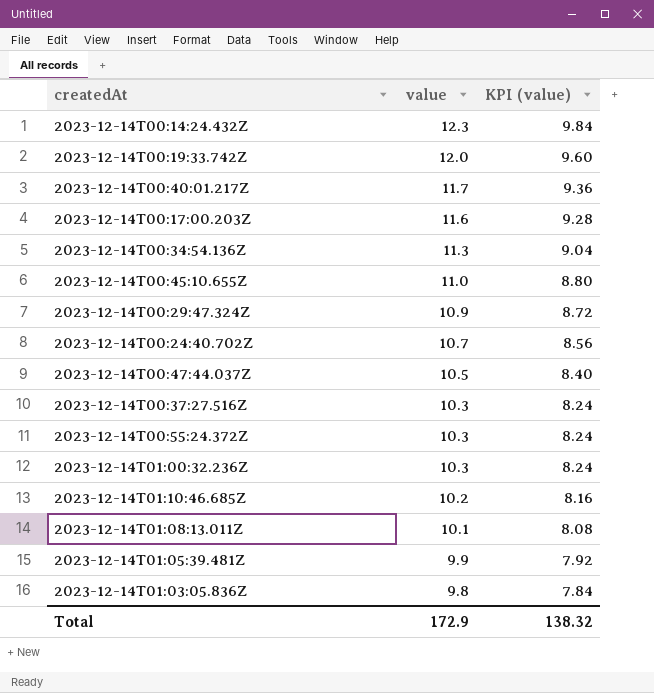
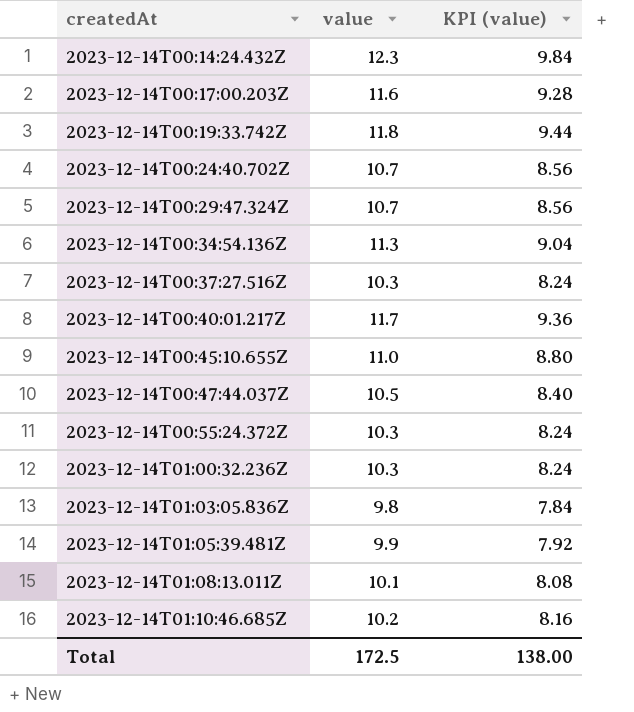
row order: value descending -> createdAt ascending
2023-12-14T00:19:33.742Z | value: 12.0 -> 11.8
2023-12-14T00:19:33.742Z | KPI (value): 9.60 -> 9.44
2023-12-14T00:29:47.324Z | value: 10.9 -> 10.7
2023-12-14T00:29:47.324Z | KPI (value): 8.72 -> 8.56
Total | value: 172.9 -> 172.5
Total | KPI (value): 138.32 -> 138.00

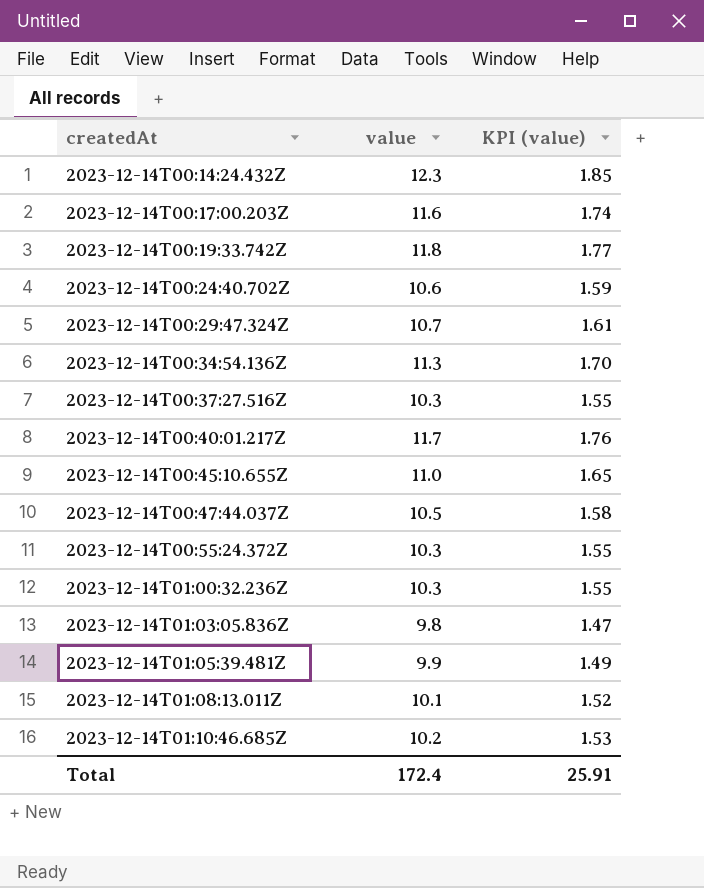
column KPI (value) | formula: [value] * 0.8 -> [value] * 0.15
2023-12-14T00:24:40.702Z | value: 10.7 -> 10.6
Total | value: 172.5 -> 172.4
Total | KPI (value): 138.00 -> 25.91

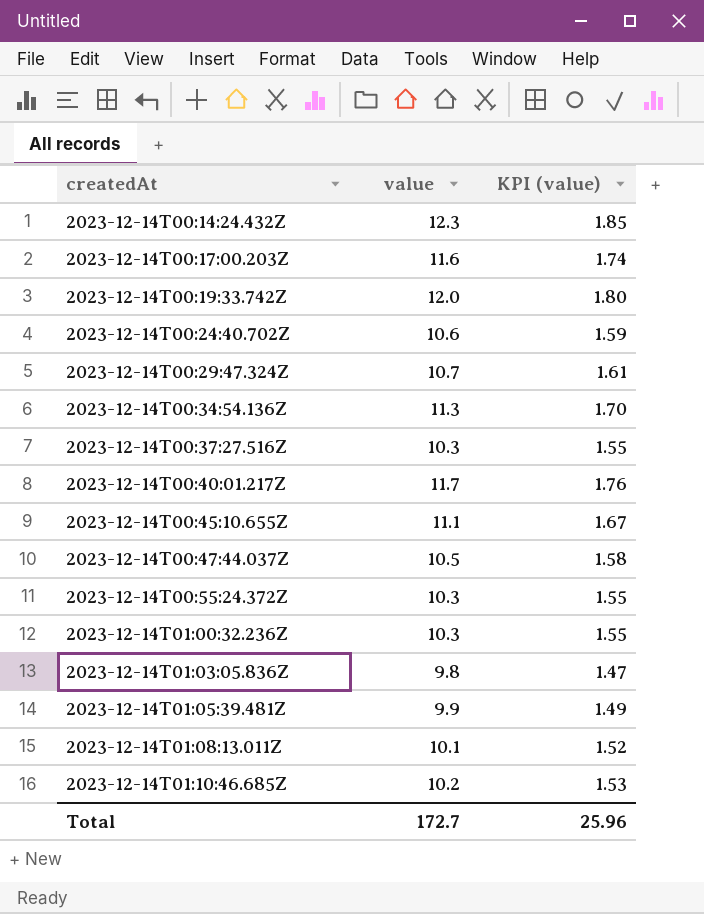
2023-12-14T00:19:33.742Z | value: 11.8 -> 12.0
2023-12-14T00:19:33.742Z | KPI (value): 1.77 -> 1.80
2023-12-14T00:45:10.655Z | value: 11.0 -> 11.1
2023-12-14T00:45:10.655Z | KPI (value): 1.65 -> 1.67
Total | value: 172.4 -> 172.7
Total | KPI (value): 25.91 -> 25.96

